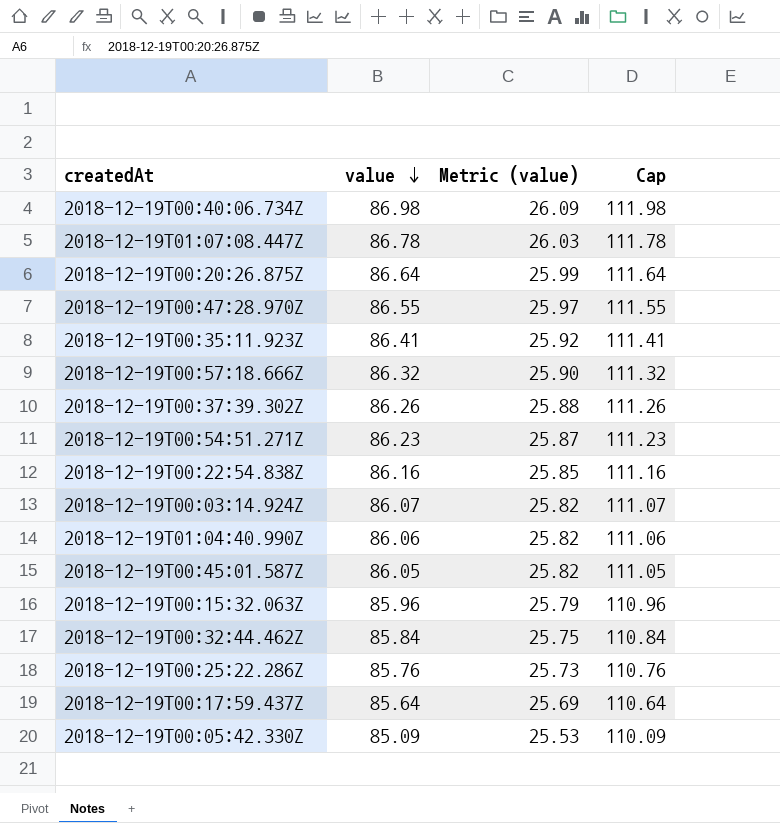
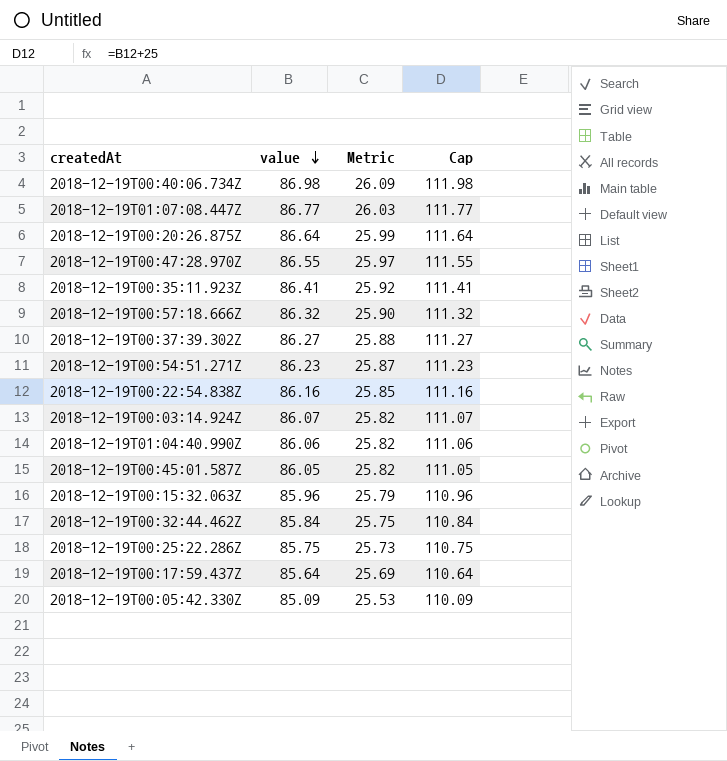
column name: Metric (value) -> Metric
2018-12-19T01:07:08.447Z | value: 86.78 -> 86.77
2018-12-19T01:07:08.447Z | Cap: 111.78 -> 111.77
2018-12-19T00:37:39.302Z | value: 86.26 -> 86.27
2018-12-19T00:37:39.302Z | Cap: 111.26 -> 111.27
2018-12-19T00:25:22.286Z | value: 85.76 -> 85.75
2018-12-19T00:25:22.286Z | Cap: 110.76 -> 110.75

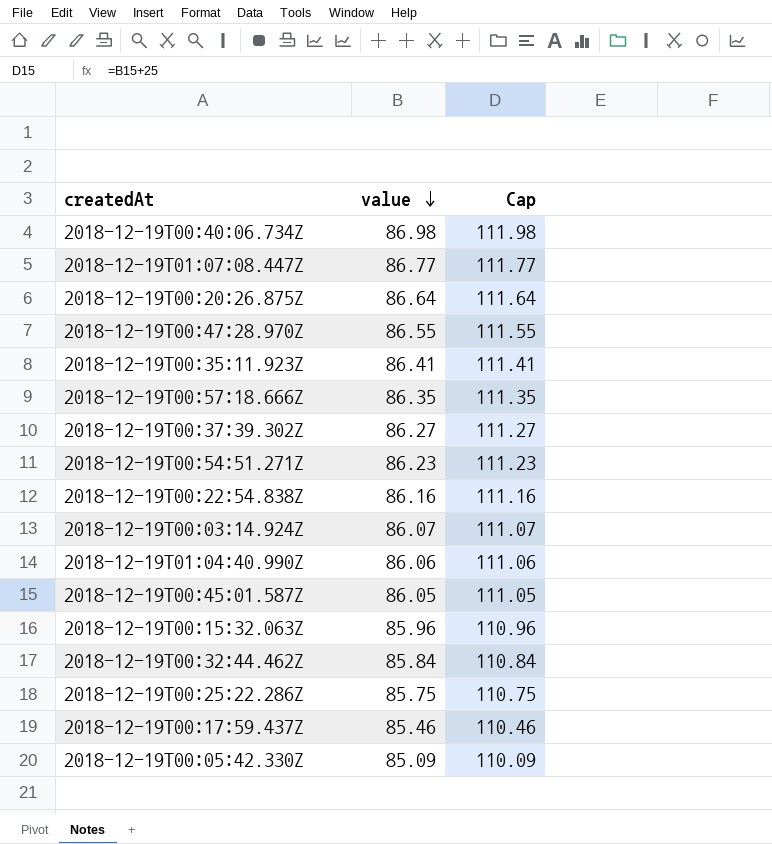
column Metric | formula: [value] * 0.3 -> none
2018-12-19T00:57:18.666Z | value: 86.32 -> 86.35
2018-12-19T00:57:18.666Z | Cap: 111.32 -> 111.35
2018-12-19T00:17:59.437Z | value: 85.64 -> 85.46
2018-12-19T00:17:59.437Z | Cap: 110.64 -> 110.46

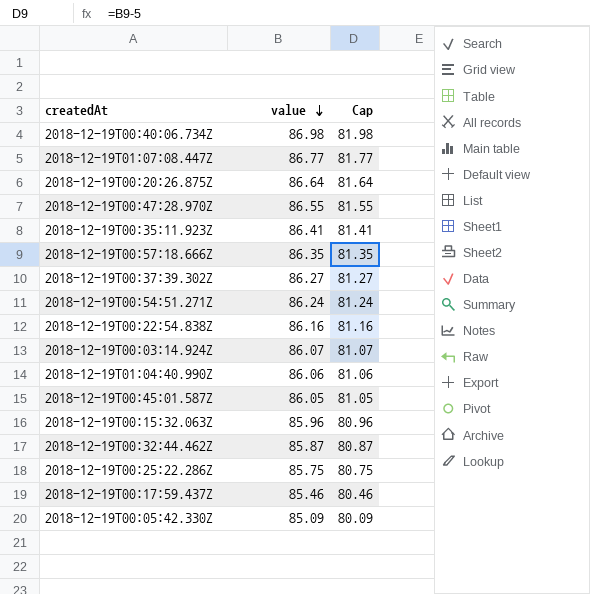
column Cap | formula: [value] + 25 -> [value] - 5
2018-12-19T00:54:51.271Z | value: 86.23 -> 86.24
2018-12-19T00:32:44.462Z | value: 85.84 -> 85.87

